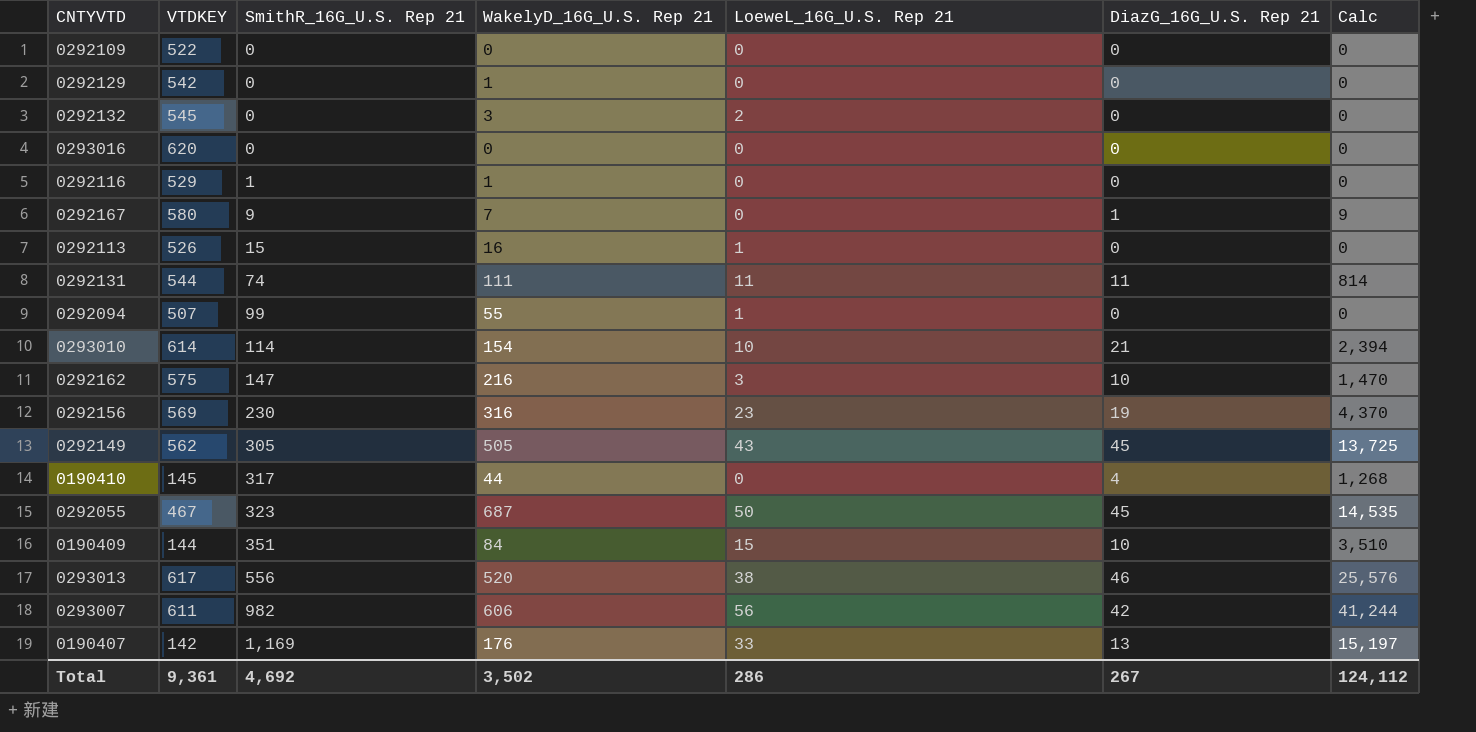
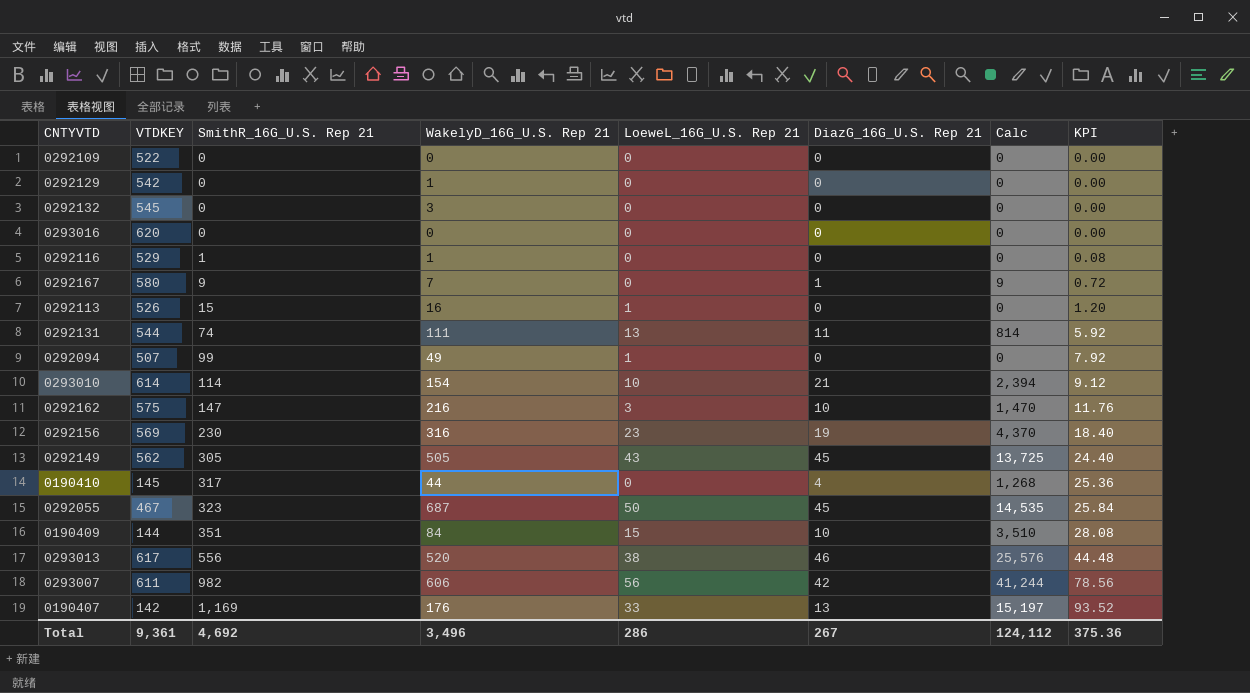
column KPI | formula: none -> [SmithR_16G_U.S. Rep 21] * 0.08
0292132 | LoeweL_16G_U.S. Rep 21: 2 -> 0
0292131 | LoeweL_16G_U.S. Rep 21: 11 -> 13
0292094 | WakelyD_16G_U.S. Rep 21: 55 -> 49
Total | WakelyD_16G_U.S. Rep 21: 3,502 -> 3,496

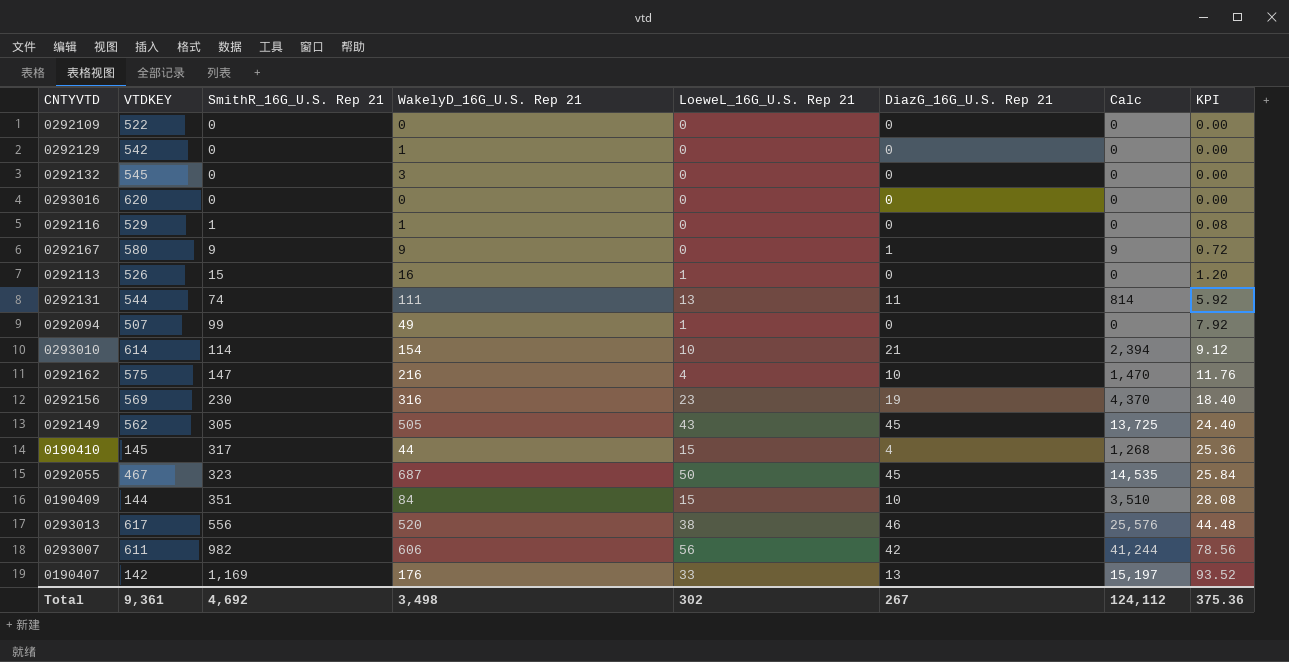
0292167 | WakelyD_16G_U.S. Rep 21: 7 -> 9
0292162 | LoeweL_16G_U.S. Rep 21: 3 -> 4
0190410 | LoeweL_16G_U.S. Rep 21: 0 -> 15
Total | WakelyD_16G_U.S. Rep 21: 3,496 -> 3,498
Total | LoeweL_16G_U.S. Rep 21: 286 -> 302

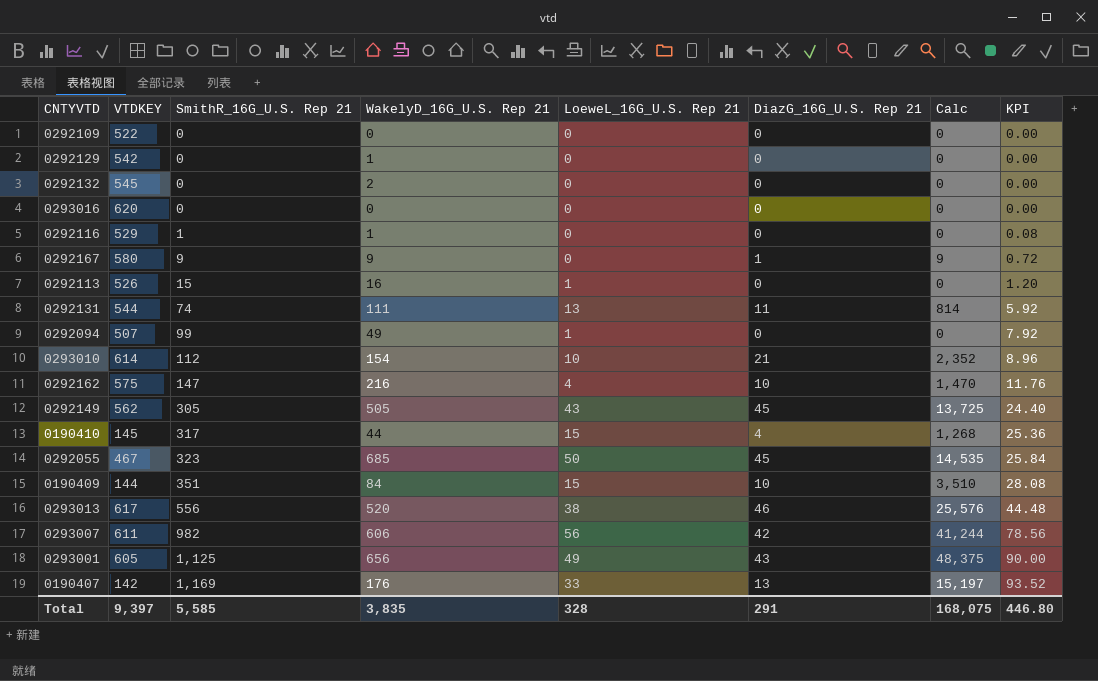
row 0292156: 569 | 230 | 316 | 23 | 19 | 4,370 | 18.40 -> none
0292132 | WakelyD_16G_U.S. Rep 21: 3 -> 2
0293010 | SmithR_16G_U.S. Rep 21: 114 -> 112
0293010 | Calc: 2,394 -> 2,352
0293010 | KPI: 9.12 -> 8.96
0292055 | WakelyD_16G_U.S. Rep 21: 687 -> 685
row 0293001: none -> 605 | 1,125 | 656 | 49 | 43 | 48,375 | 90.00
Total | VTDKEY: 9,361 -> 9,397
Total | SmithR_16G_U.S. Rep 21: 4,692 -> 5,585
Total | WakelyD_16G_U.S. Rep 21: 3,498 -> 3,835
Total | LoeweL_16G_U.S. Rep 21: 302 -> 328
Total | DiazG_16G_U.S. Rep 21: 267 -> 291
Total | Calc: 124,112 -> 168,075
Total | KPI: 375.36 -> 446.80

